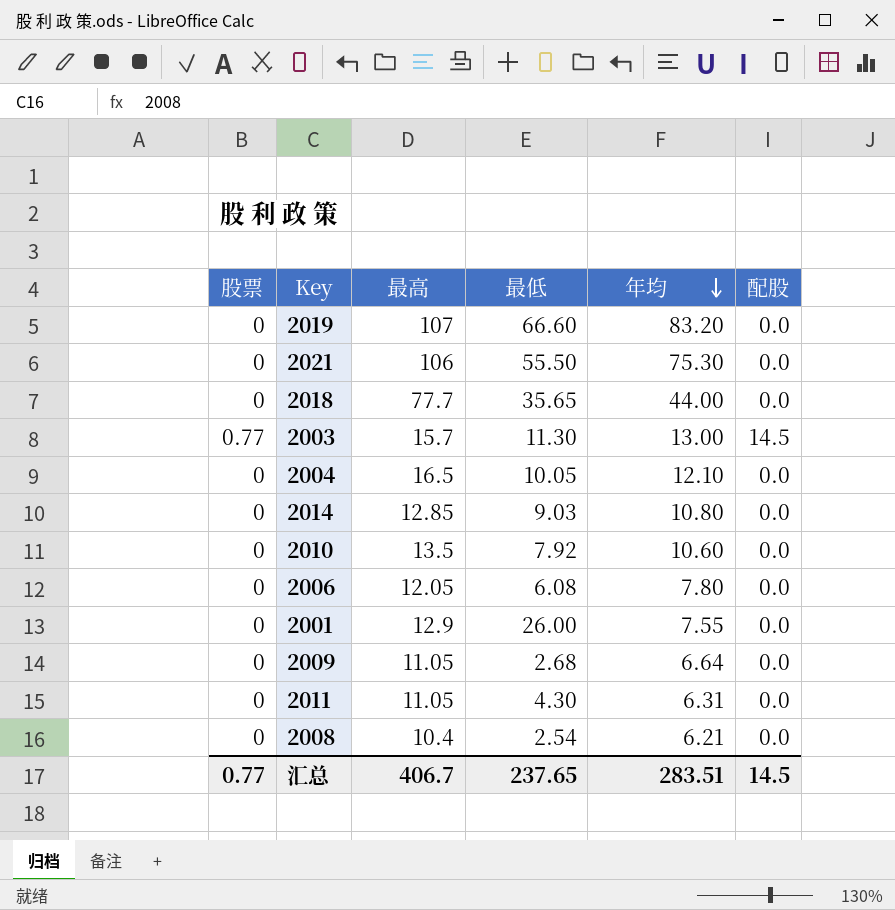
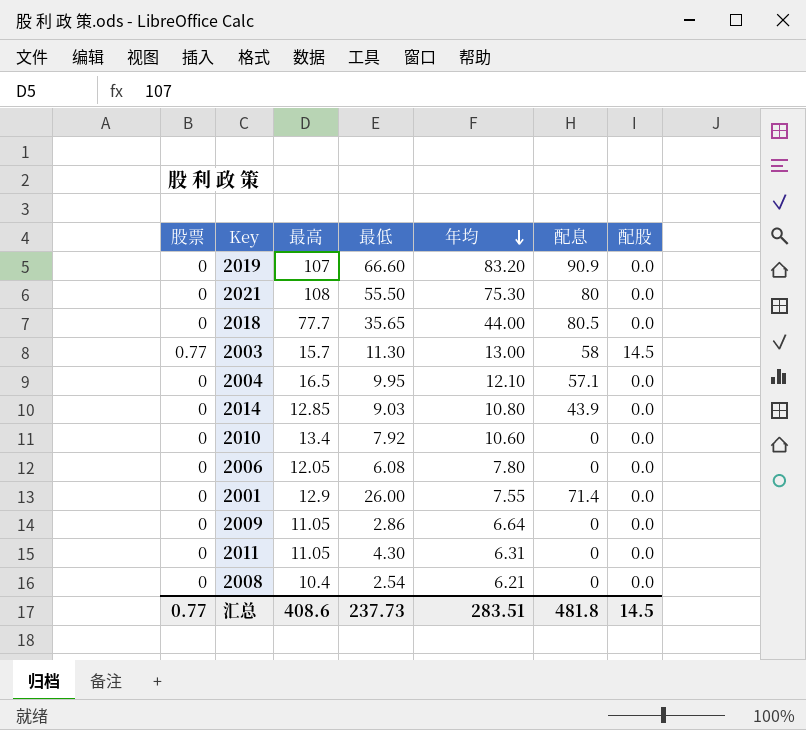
column 配息 | position: none -> 6
2021 | 最高: 106 -> 108
2004 | 最低: 10.05 -> 9.95
2010 | 最高: 13.5 -> 13.4
2009 | 最低: 2.68 -> 2.86
汇总 | 最高: 406.7 -> 408.6
汇总 | 最低: 237.65 -> 237.73

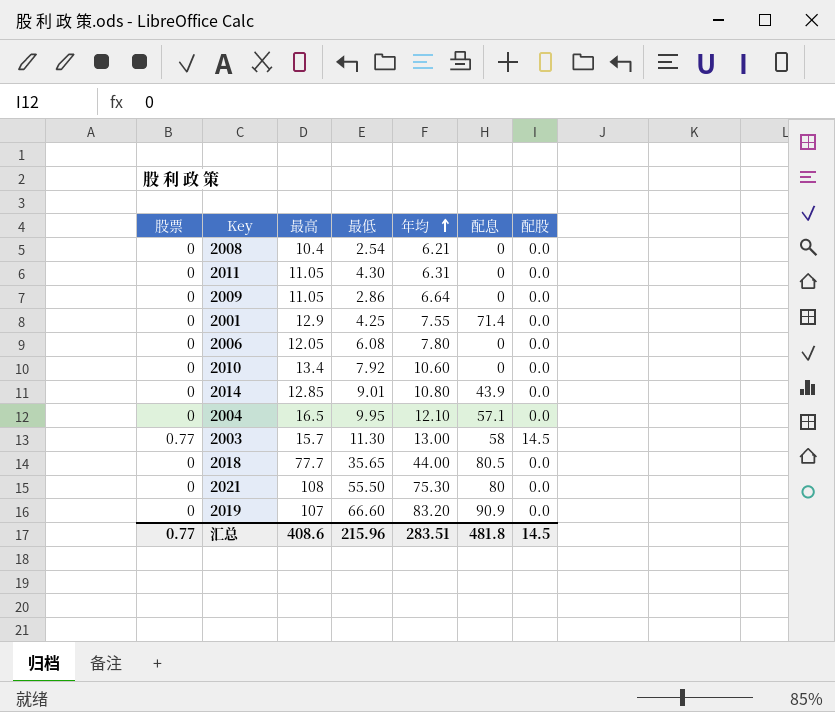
row order: 年均 descending -> 年均 ascending
2001 | 最低: 26.00 -> 4.25
2014 | 最低: 9.03 -> 9.01
汇总 | 最低: 237.73 -> 215.96

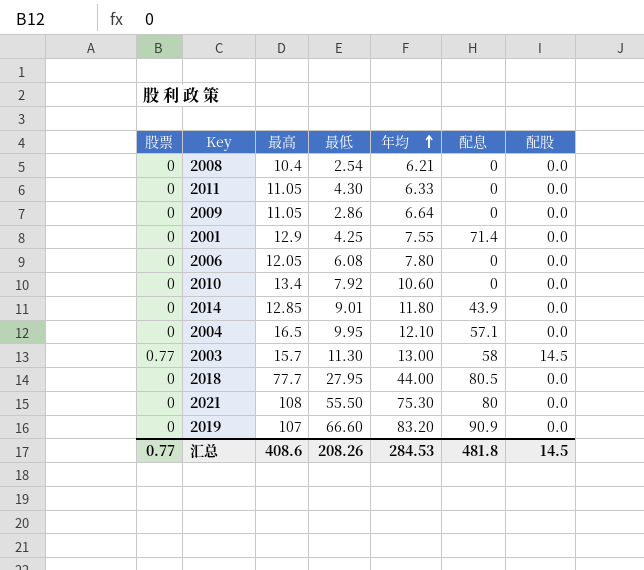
2011 | 年均: 6.31 -> 6.33
2014 | 年均: 10.80 -> 11.80
2018 | 最低: 35.65 -> 27.95
汇总 | 最低: 215.96 -> 208.26
汇总 | 年均: 283.51 -> 284.53

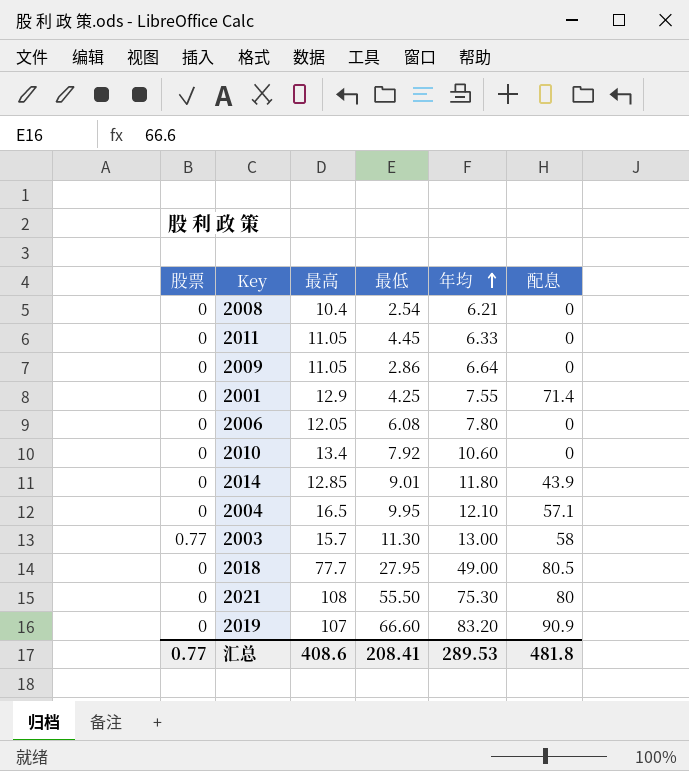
column 配股 | position: 7 -> none
2011 | 最低: 4.30 -> 4.45
2018 | 年均: 44.00 -> 49.00
汇总 | 最低: 208.26 -> 208.41
汇总 | 年均: 284.53 -> 289.53

